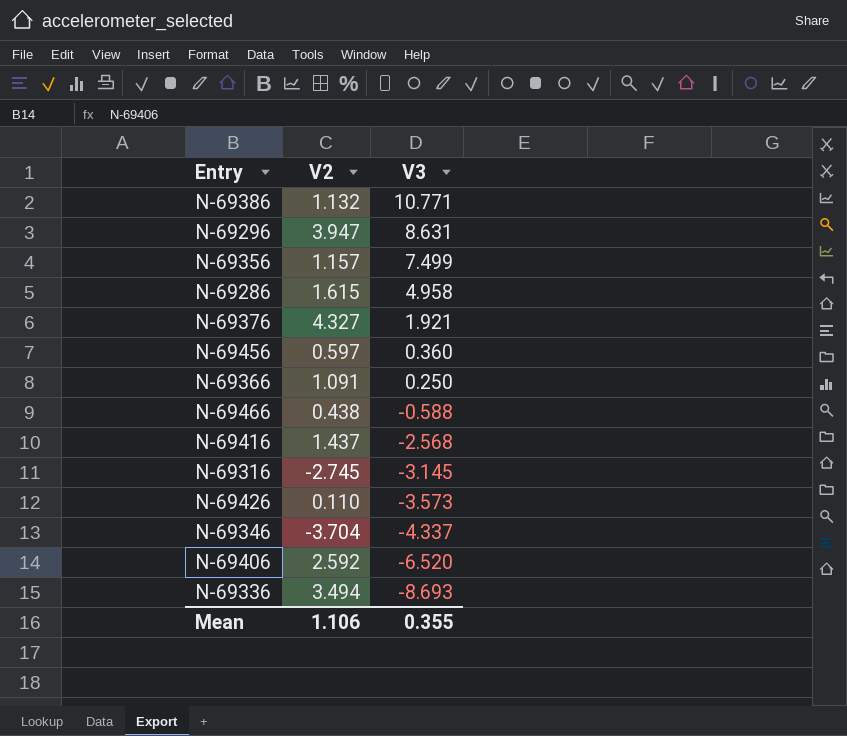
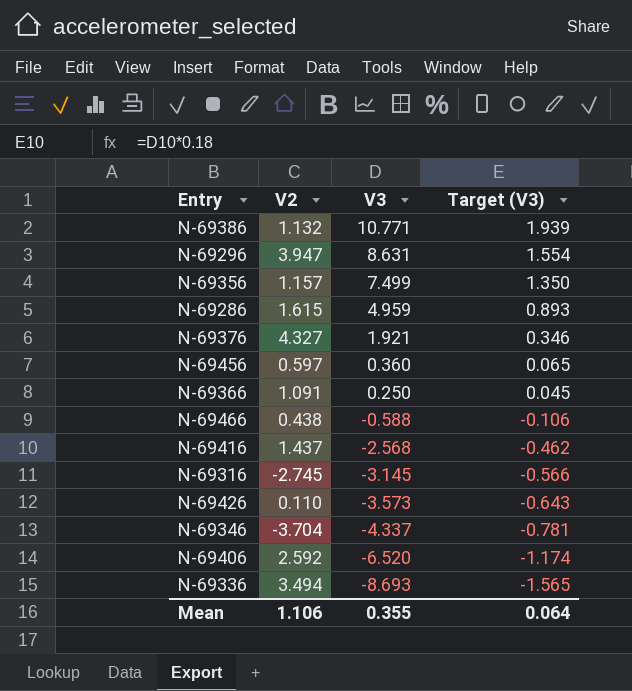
column Target (V3) | formula: none -> [V3] * 0.18
N-69286 | V3: 4.958 -> 4.959

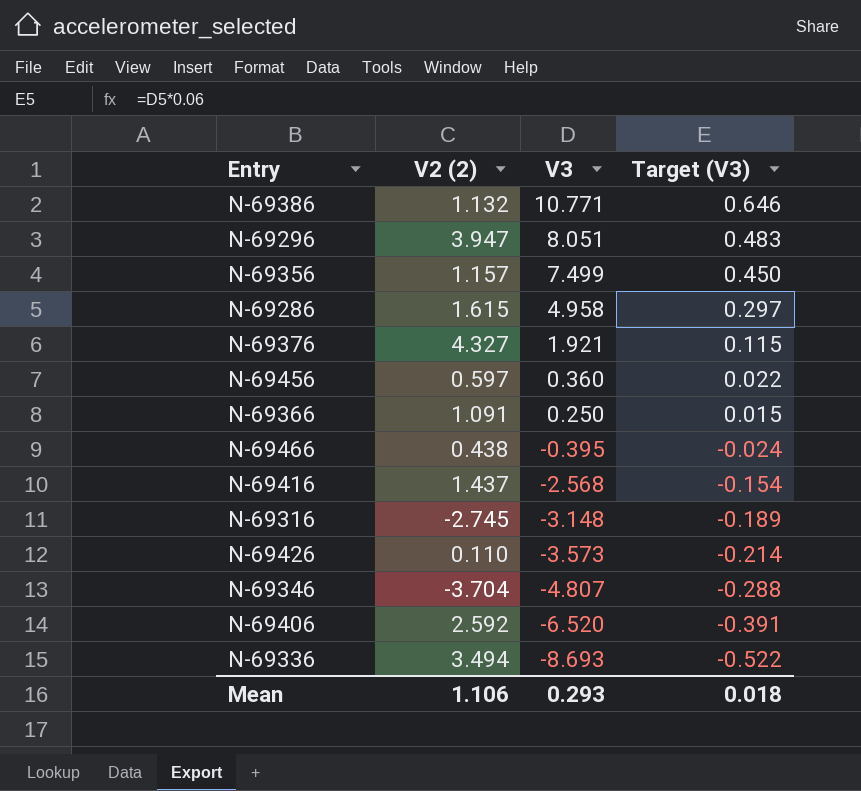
column name: V2 -> V2 (2)
column Target (V3) | formula: [V3] * 0.18 -> [V3] * 0.06
N-69296 | V3: 8.631 -> 8.051
N-69286 | V3: 4.959 -> 4.958
N-69466 | V3: -0.588 -> -0.395
N-69316 | V3: -3.145 -> -3.148
N-69346 | V3: -4.337 -> -4.807
Mean | V3: 0.355 -> 0.293
Mean | Target (V3): 0.064 -> 0.018

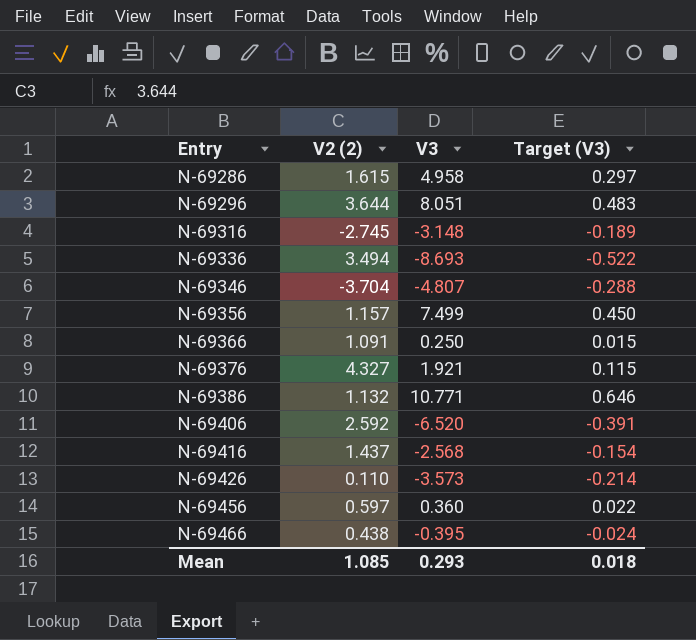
row order: V3 descending -> Entry ascending
N-69296 | V2 (2): 3.947 -> 3.644
Mean | V2 (2): 1.106 -> 1.085

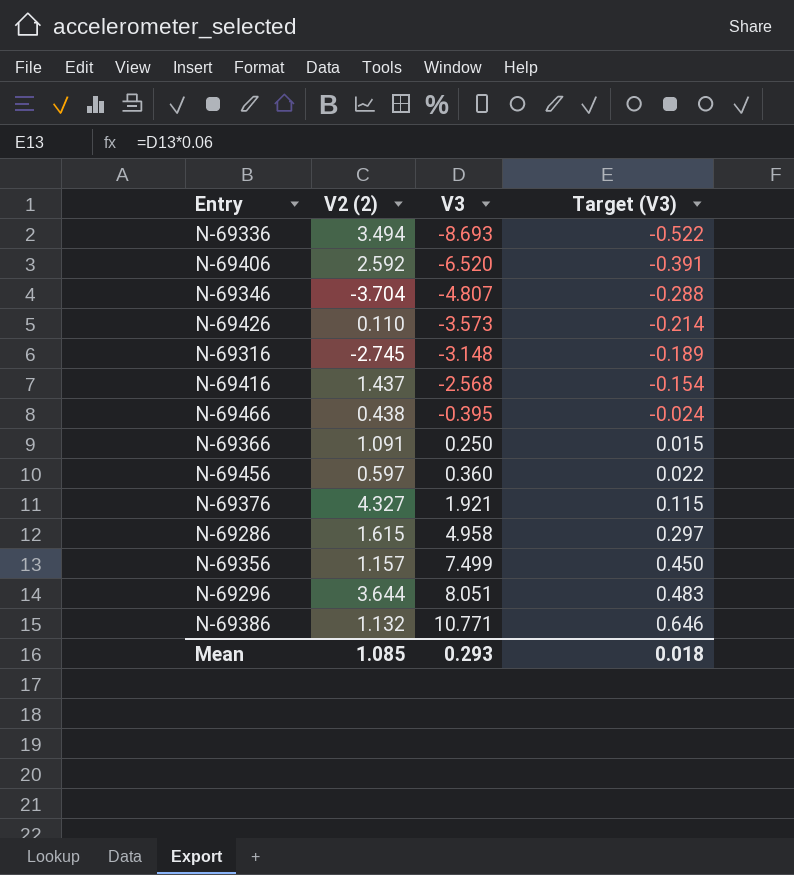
row order: Entry ascending -> V3 ascending

